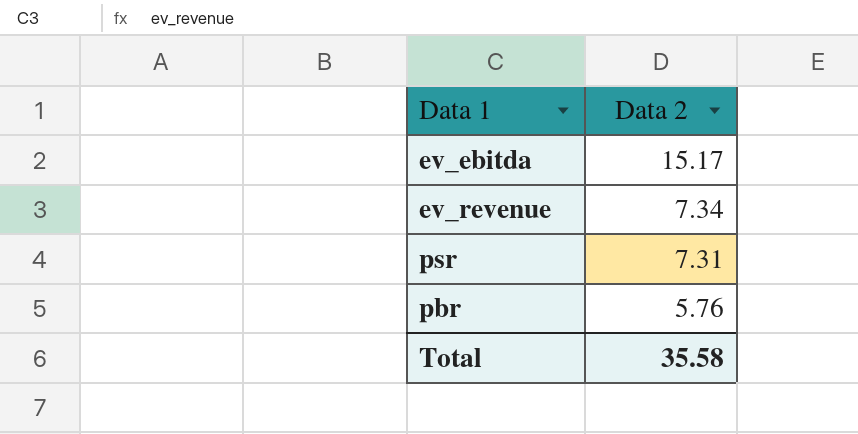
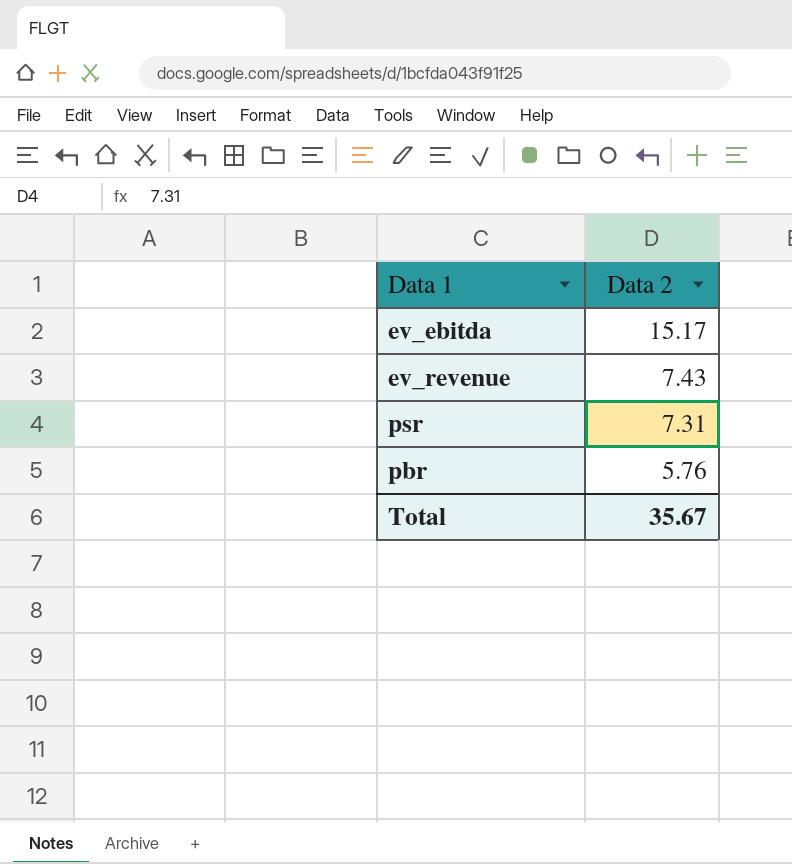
ev_revenue | Data 2: 7.34 -> 7.43
Total | Data 2: 35.58 -> 35.67

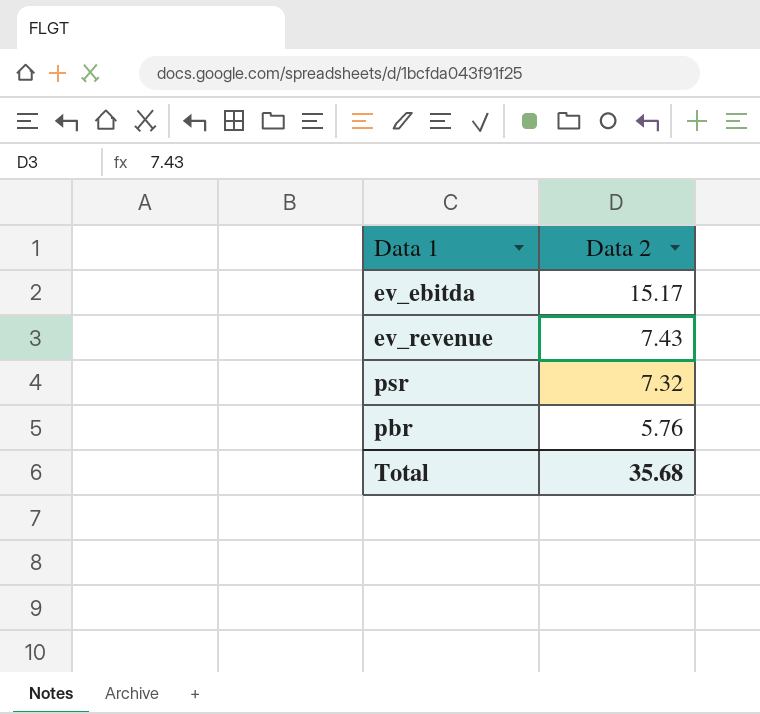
psr | Data 2: 7.31 -> 7.32
Total | Data 2: 35.67 -> 35.68

